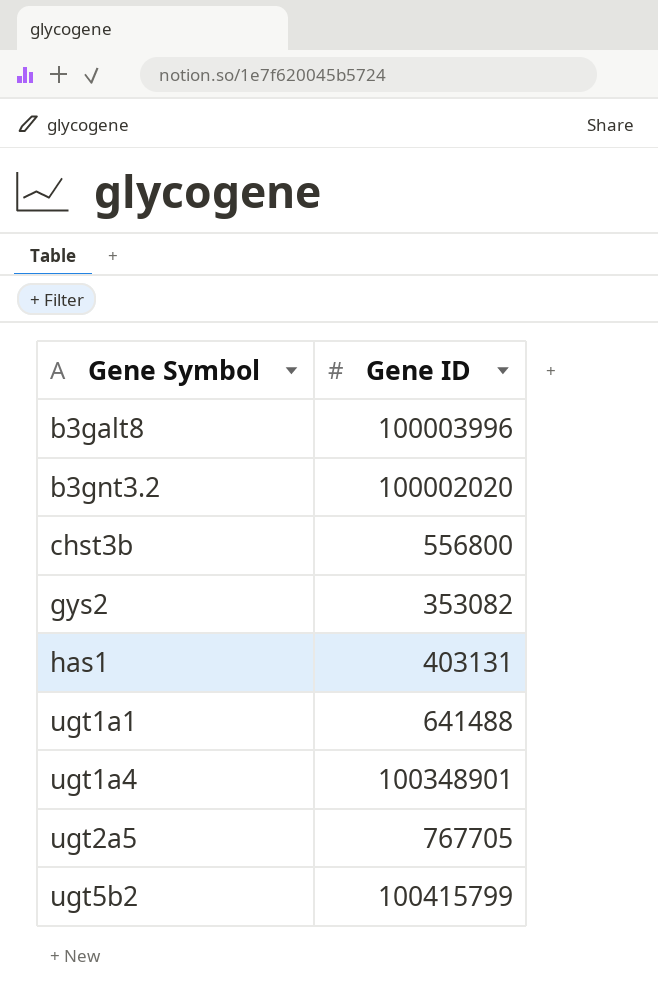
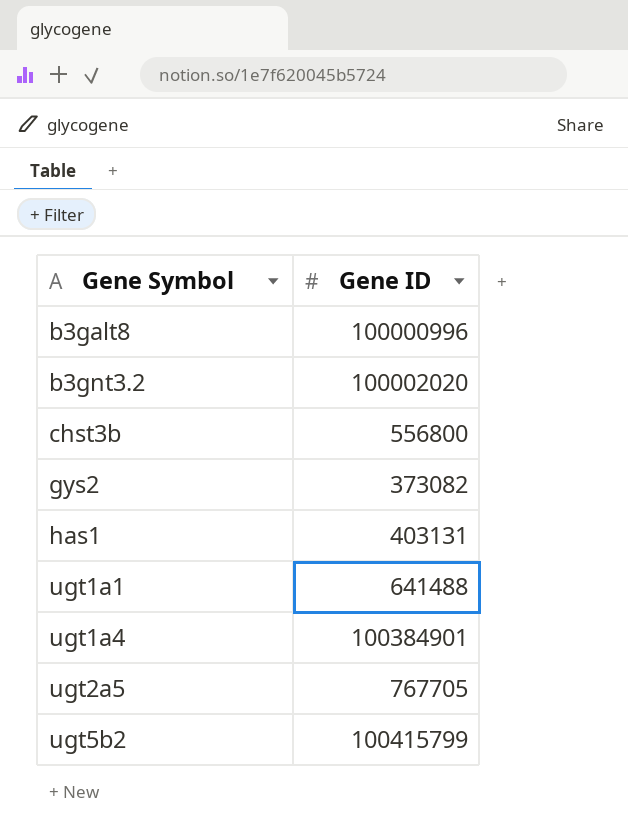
b3galt8 | Gene ID: 100003996 -> 100000996
gys2 | Gene ID: 353082 -> 373082
ugt1a4 | Gene ID: 100348901 -> 100384901

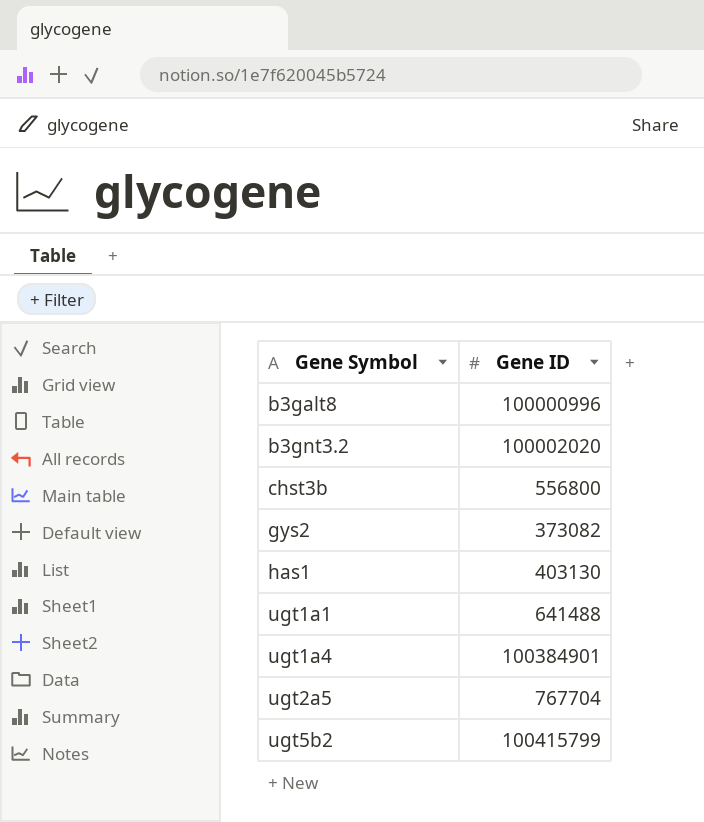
has1 | Gene ID: 403131 -> 403130
ugt2a5 | Gene ID: 767705 -> 767704

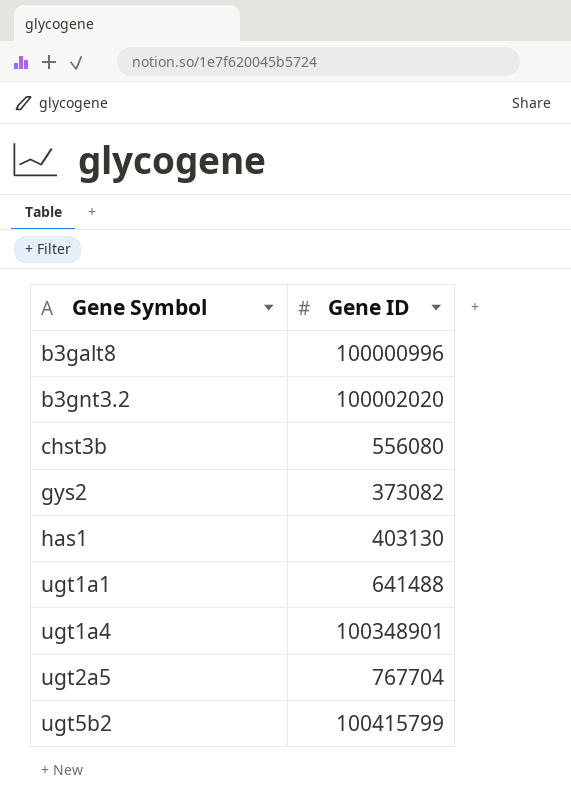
chst3b | Gene ID: 556800 -> 556080
ugt1a4 | Gene ID: 100384901 -> 100348901

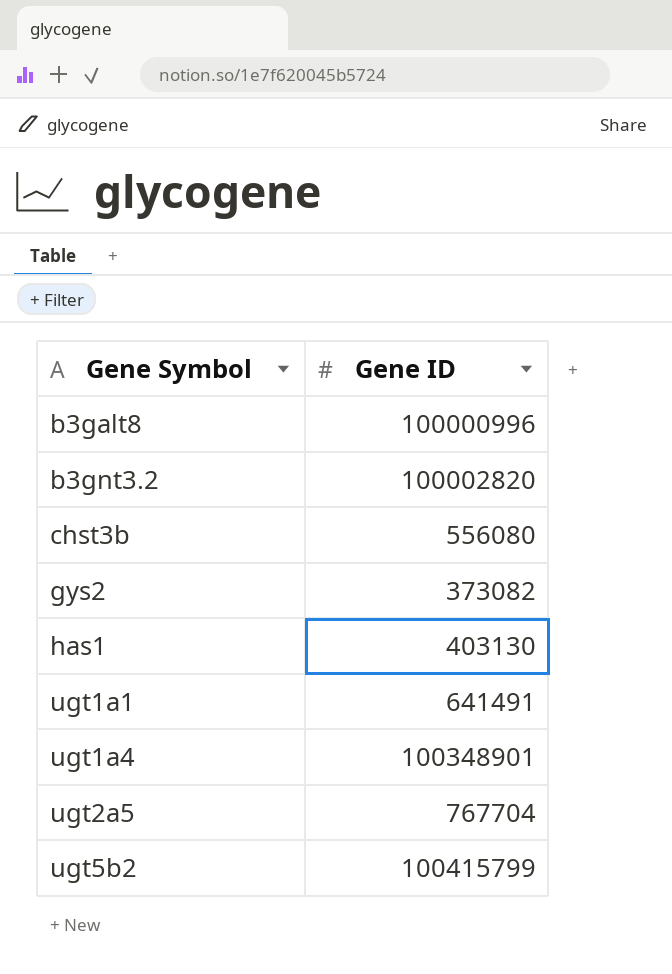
b3gnt3.2 | Gene ID: 100002020 -> 100002820
ugt1a1 | Gene ID: 641488 -> 641491

